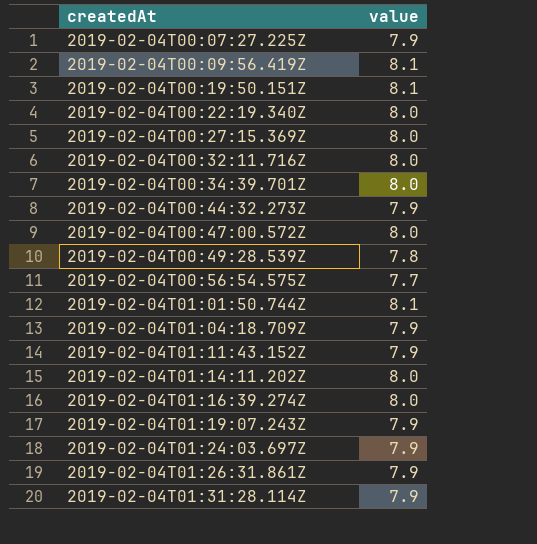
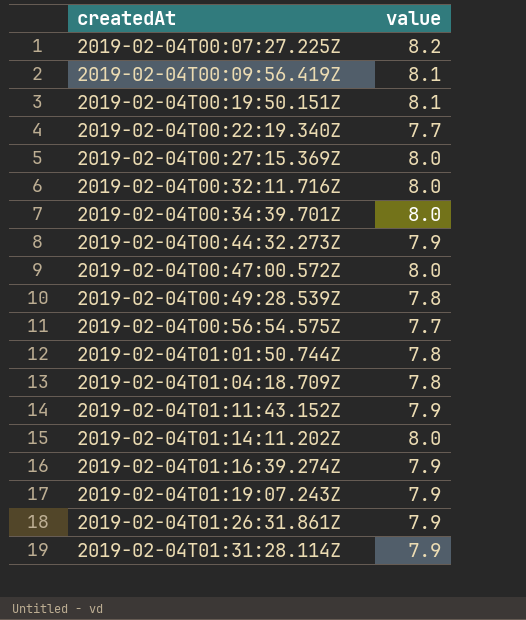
row 2019-02-04T01:24:03.697Z: 7.9 -> none
2019-02-04T00:07:27.225Z | value: 7.9 -> 8.2
2019-02-04T00:22:19.340Z | value: 8.0 -> 7.7
2019-02-04T01:01:50.744Z | value: 8.1 -> 7.8
2019-02-04T01:04:18.709Z | value: 7.9 -> 7.8
2019-02-04T01:16:39.274Z | value: 8.0 -> 7.9

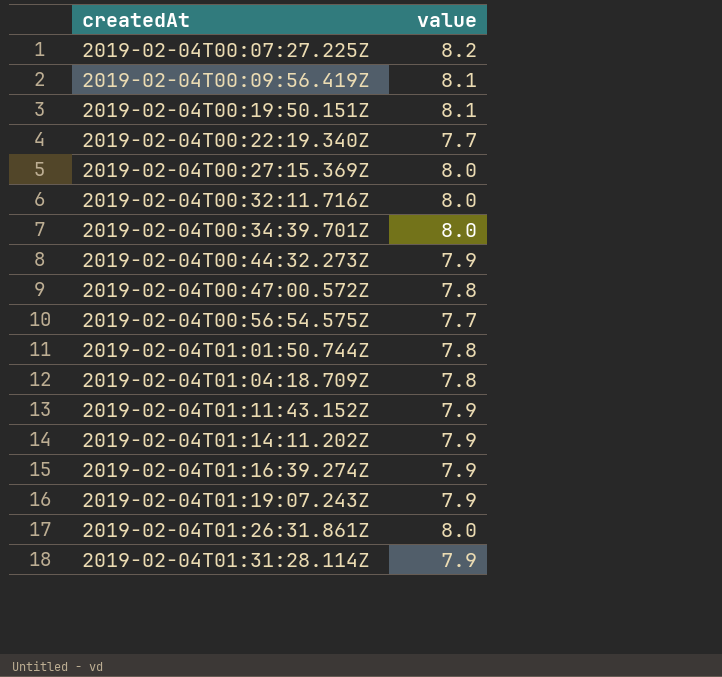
row 2019-02-04T00:49:28.539Z: 7.8 -> none
2019-02-04T00:47:00.572Z | value: 8.0 -> 7.8
2019-02-04T01:14:11.202Z | value: 8.0 -> 7.9
2019-02-04T01:26:31.861Z | value: 7.9 -> 8.0

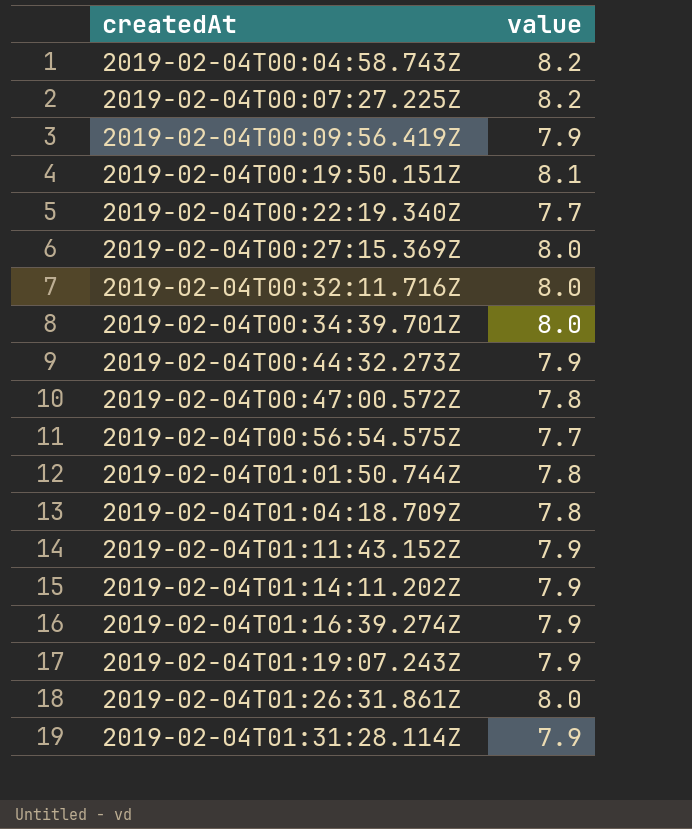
row 2019-02-04T00:04:58.743Z: none -> 8.2
2019-02-04T00:09:56.419Z | value: 8.1 -> 7.9

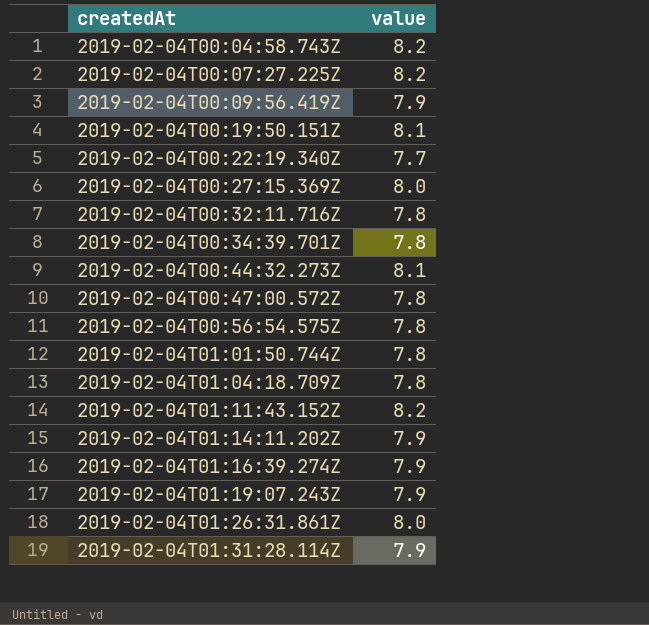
2019-02-04T00:32:11.716Z | value: 8.0 -> 7.8
2019-02-04T00:34:39.701Z | value: 8.0 -> 7.8
2019-02-04T00:44:32.273Z | value: 7.9 -> 8.1
2019-02-04T00:56:54.575Z | value: 7.7 -> 7.8
2019-02-04T01:11:43.152Z | value: 7.9 -> 8.2

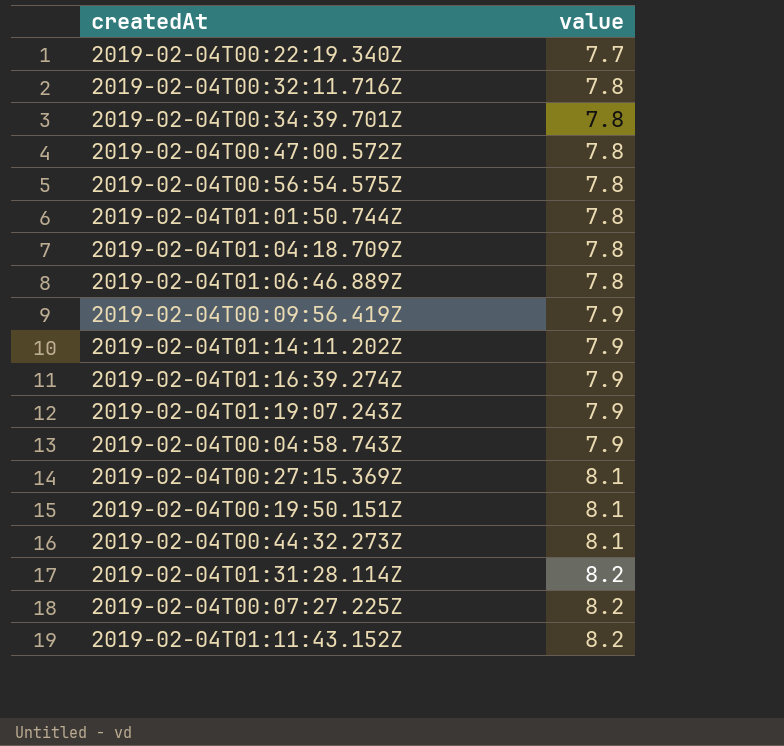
row order: createdAt ascending -> value ascending
row 2019-02-04T01:26:31.861Z: 8.0 -> none
row 2019-02-04T01:06:46.889Z: none -> 7.8
2019-02-04T00:04:58.743Z | value: 8.2 -> 7.9
2019-02-04T00:27:15.369Z | value: 8.0 -> 8.1
2019-02-04T01:31:28.114Z | value: 7.9 -> 8.2

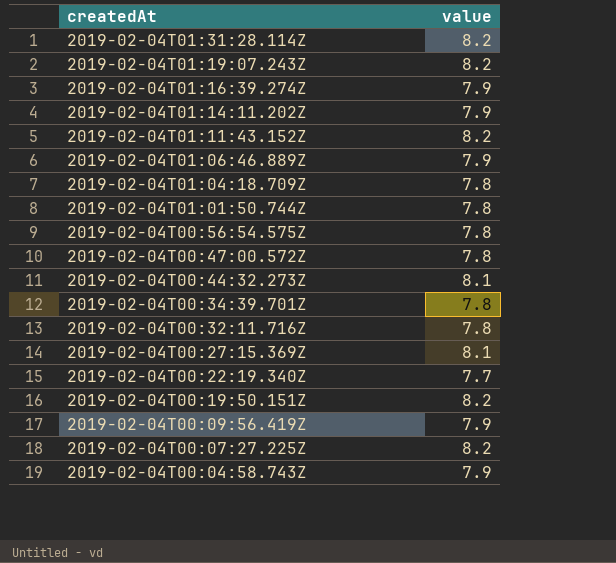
row order: value ascending -> createdAt descending
2019-02-04T01:19:07.243Z | value: 7.9 -> 8.2
2019-02-04T01:06:46.889Z | value: 7.8 -> 7.9
2019-02-04T00:19:50.151Z | value: 8.1 -> 8.2

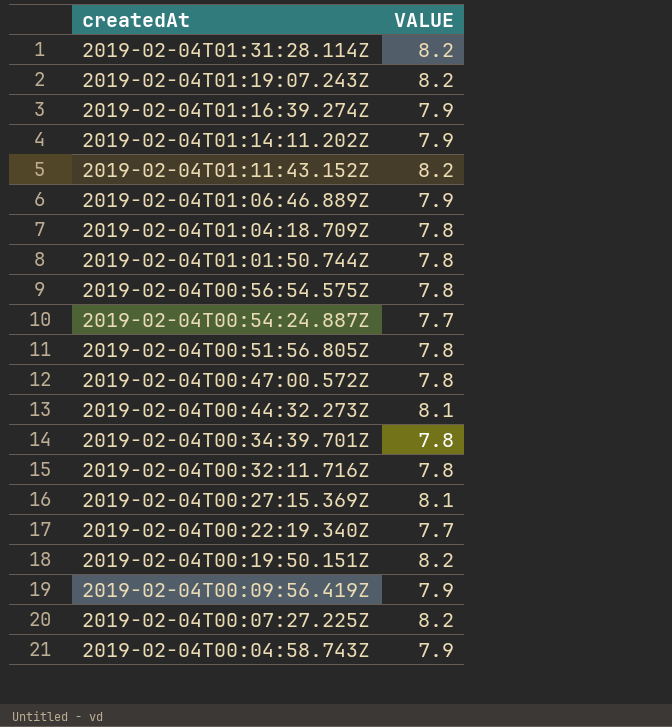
column name: value -> VALUE
row 2019-02-04T00:54:24.887Z: none -> 7.7
row 2019-02-04T00:51:56.805Z: none -> 7.8

